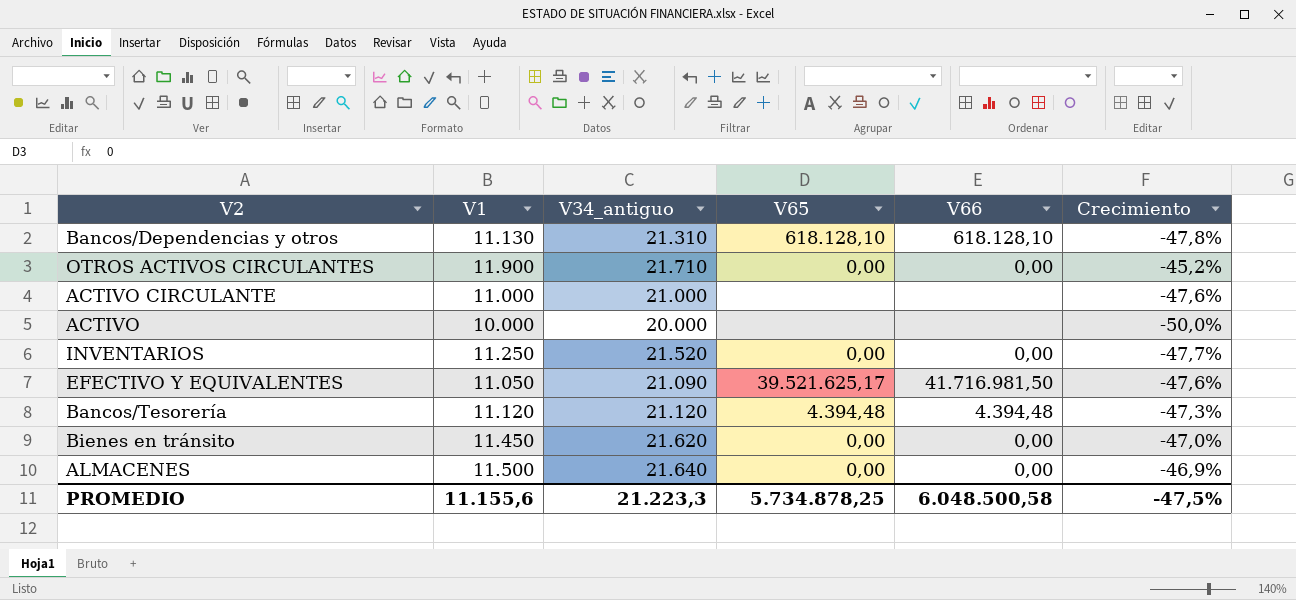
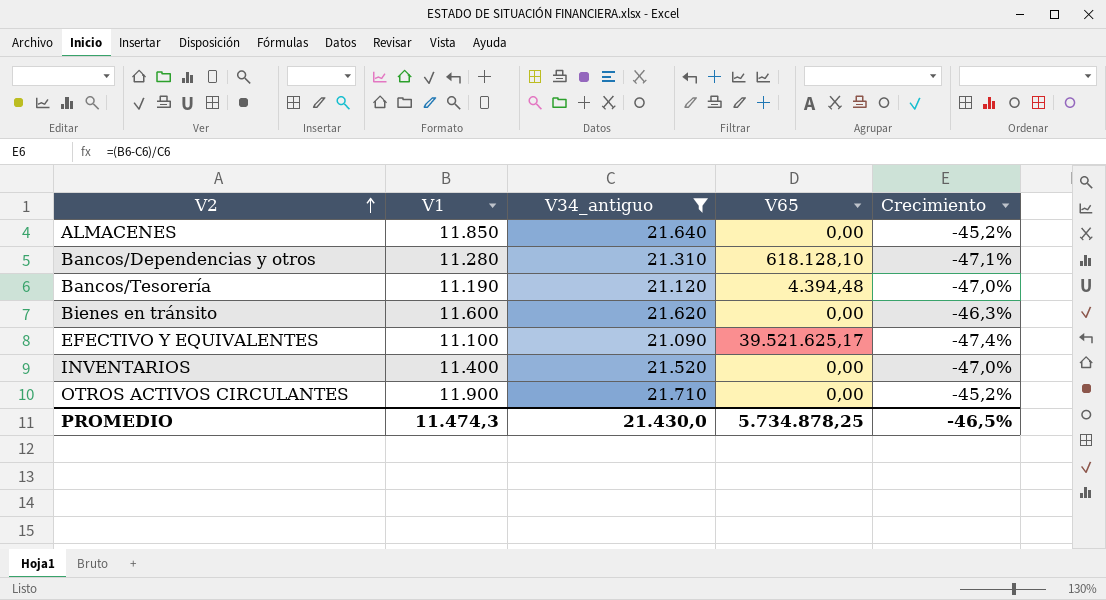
filter: none -> V34_antiguo >= 21.090
row order: none -> V2 ascending
column V66 | position: 5 -> none
ALMACENES | V1: 11.500 -> 11.850
ALMACENES | Crecimiento: -46,9% -> -45,2%
Bancos/Dependencias y otros | V1: 11.130 -> 11.280
Bancos/Dependencias y otros | Crecimiento: -47,8% -> -47,1%
Bancos/Tesorería | V1: 11.120 -> 11.190
Bancos/Tesorería | Crecimiento: -47,3% -> -47,0%
Bienes en tránsito | V1: 11.450 -> 11.600
Bienes en tránsito | Crecimiento: -47,0% -> -46,3%
EFECTIVO Y EQUIVALENTES | V1: 11.050 -> 11.100
EFECTIVO Y EQUIVALENTES | Crecimiento: -47,6% -> -47,4%
INVENTARIOS | V1: 11.250 -> 11.400
INVENTARIOS | Crecimiento: -47,7% -> -47,0%
PROMEDIO | V1: 11.155,6 -> 11.474,3
PROMEDIO | V34_antiguo: 21.223,3 -> 21.430,0
PROMEDIO | Crecimiento: -47,5% -> -46,5%

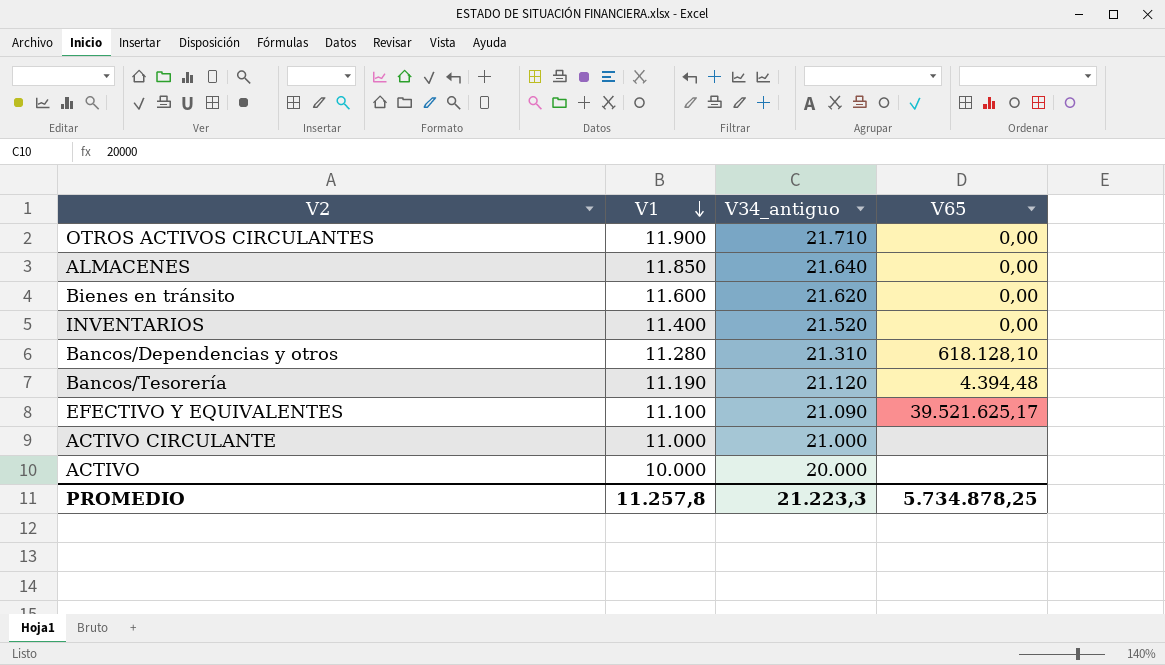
filter: V34_antiguo >= 21.090 -> none
row order: V2 ascending -> V1 descending
column Crecimiento | formula: ([V1] - [V34_antiguo]) / [V34_antiguo] -> none
PROMEDIO | V1: 11.474,3 -> 11.257,8
PROMEDIO | V34_antiguo: 21.430,0 -> 21.223,3

